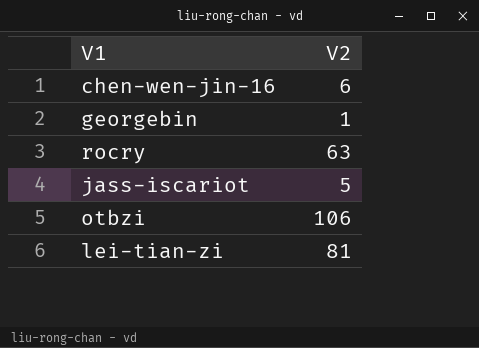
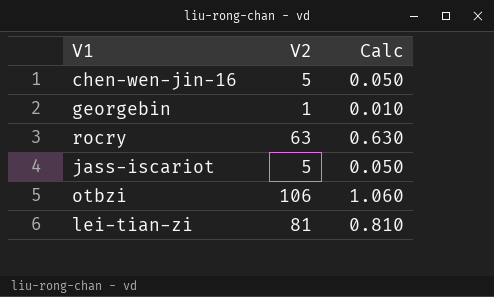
column Calc | formula: none -> [V2] * 0.01
chen-wen-jin-16 | V2: 6 -> 5

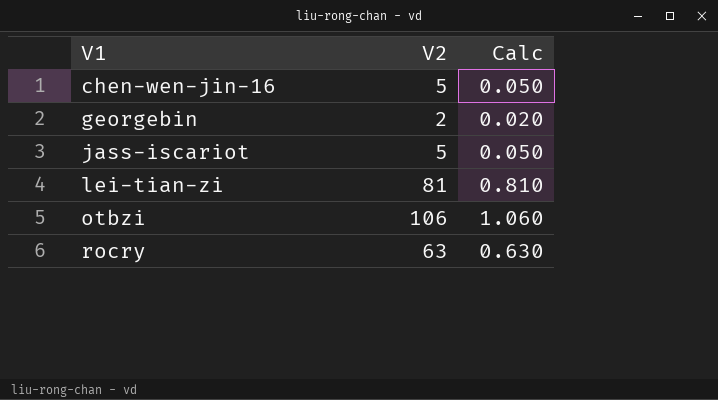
row order: none -> V1 ascending
georgebin | V2: 1 -> 2
georgebin | Calc: 0.010 -> 0.020

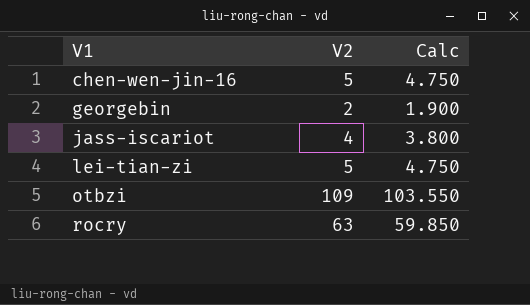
column Calc | formula: [V2] * 0.01 -> [V2] * 0.95
jass-iscariot | V2: 5 -> 4
lei-tian-zi | V2: 81 -> 5
otbzi | V2: 106 -> 109

